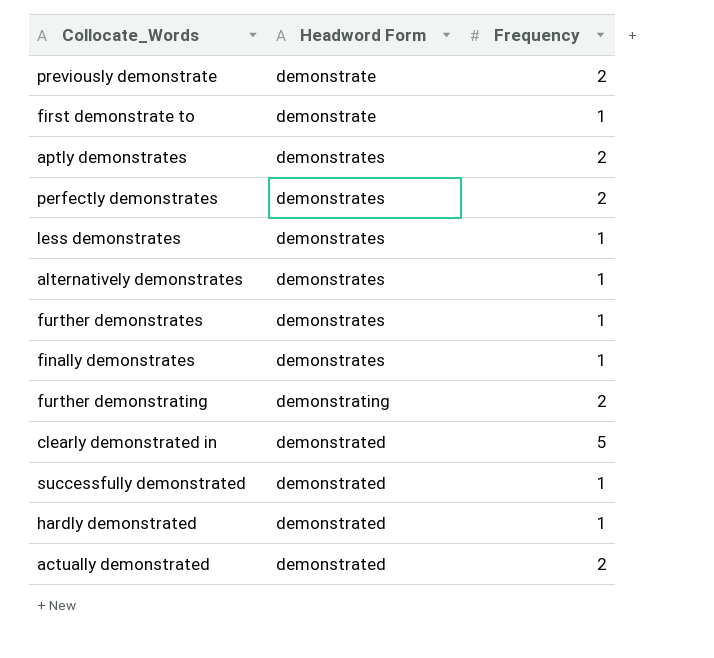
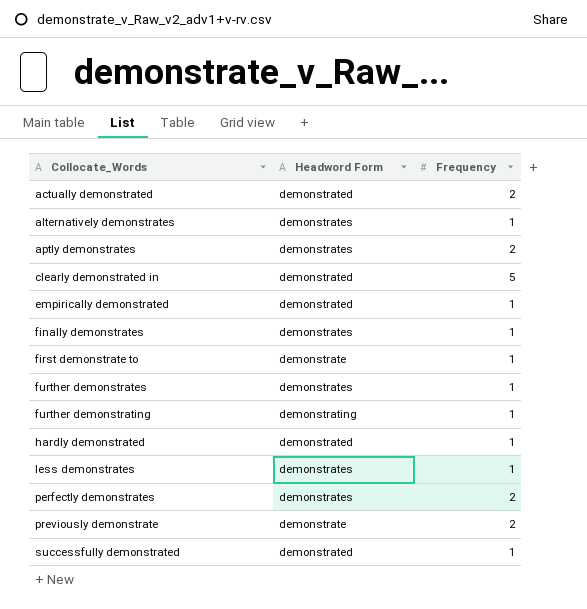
row order: none -> Collocate_Words ascending
row empirically demonstrated: none -> demonstrated | 1
further demonstrating | Frequency: 2 -> 1

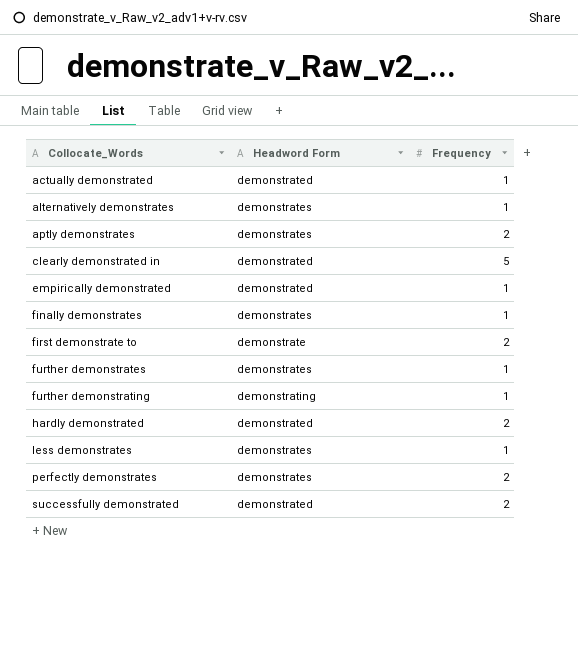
row previously demonstrate: demonstrate | 2 -> none
actually demonstrated | Frequency: 2 -> 1
first demonstrate to | Frequency: 1 -> 2
hardly demonstrated | Frequency: 1 -> 2
successfully demonstrated | Frequency: 1 -> 2

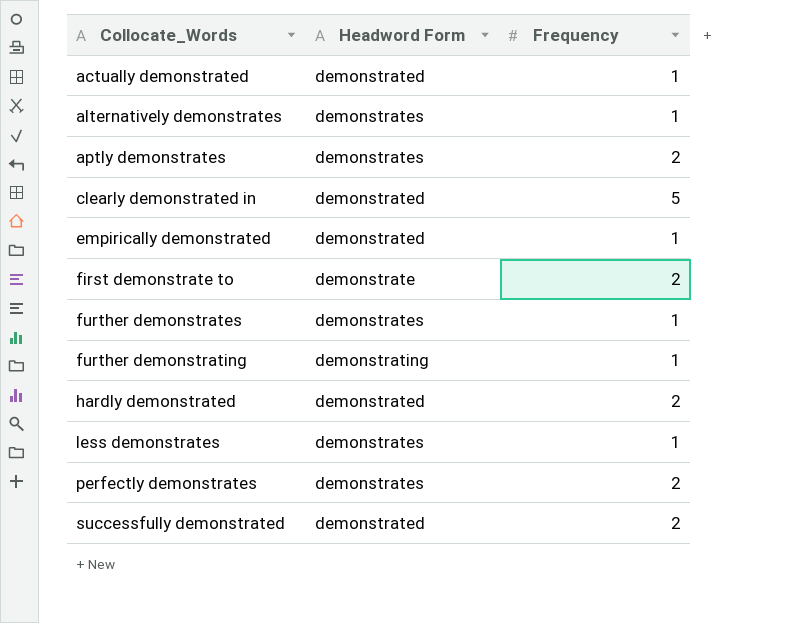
row finally demonstrates: demonstrates | 1 -> none

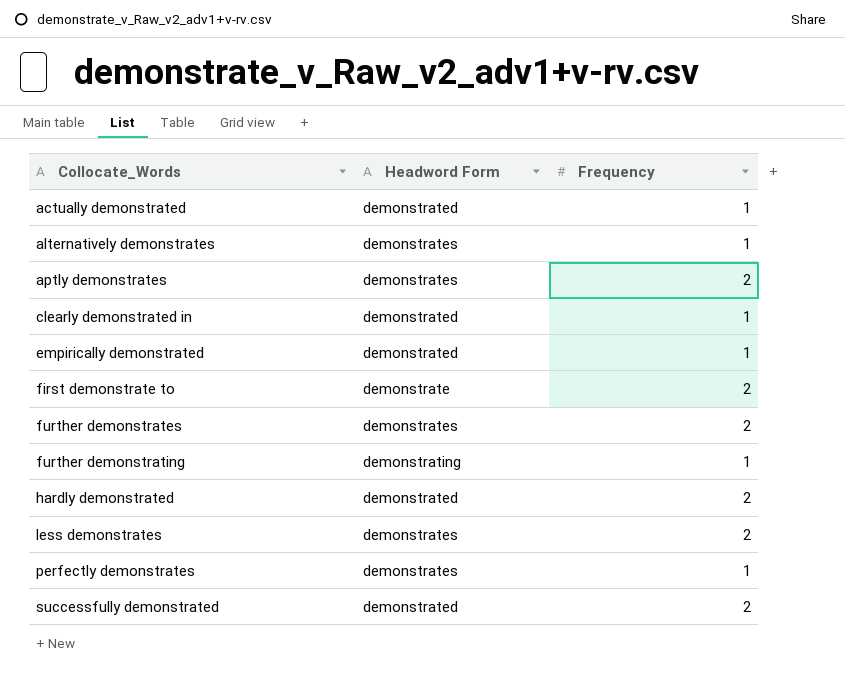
clearly demonstrated in | Frequency: 5 -> 1
further demonstrates | Frequency: 1 -> 2
less demonstrates | Frequency: 1 -> 2
perfectly demonstrates | Frequency: 2 -> 1

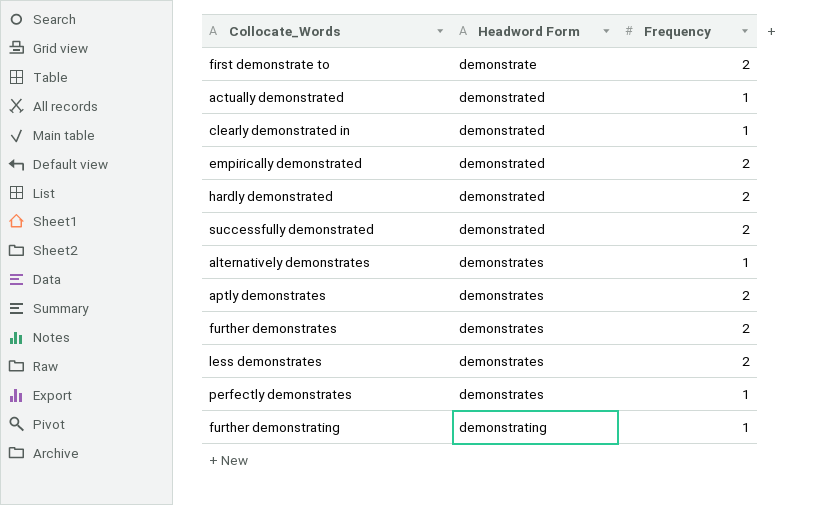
row order: Collocate_Words ascending -> Headword Form ascending
empirically demonstrated | Frequency: 1 -> 2

